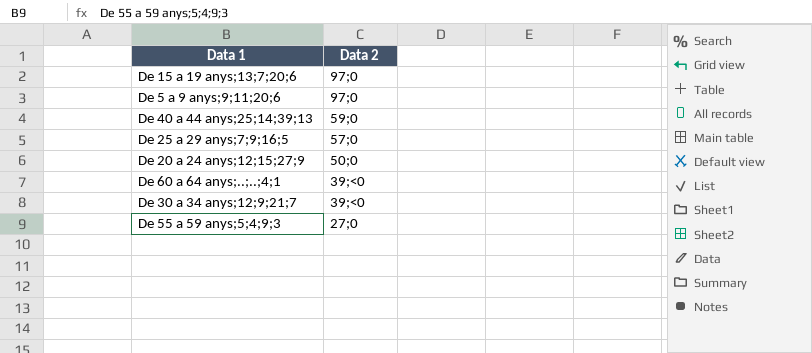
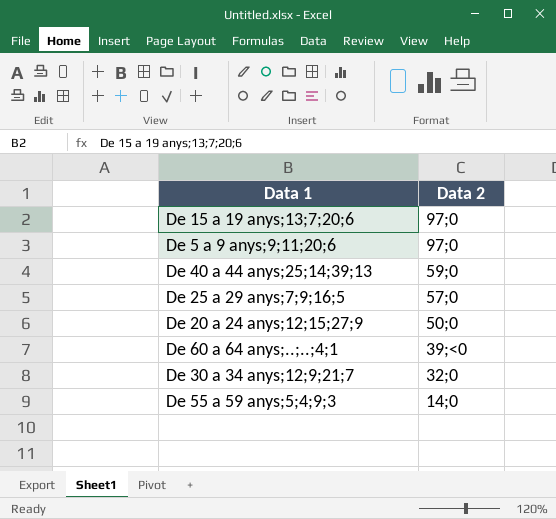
De 30 a 34 anys;12;9;21;7 | Data 2: 39;<0 -> 32;0
De 55 a 59 anys;5;4;9;3 | Data 2: 27;0 -> 14;0

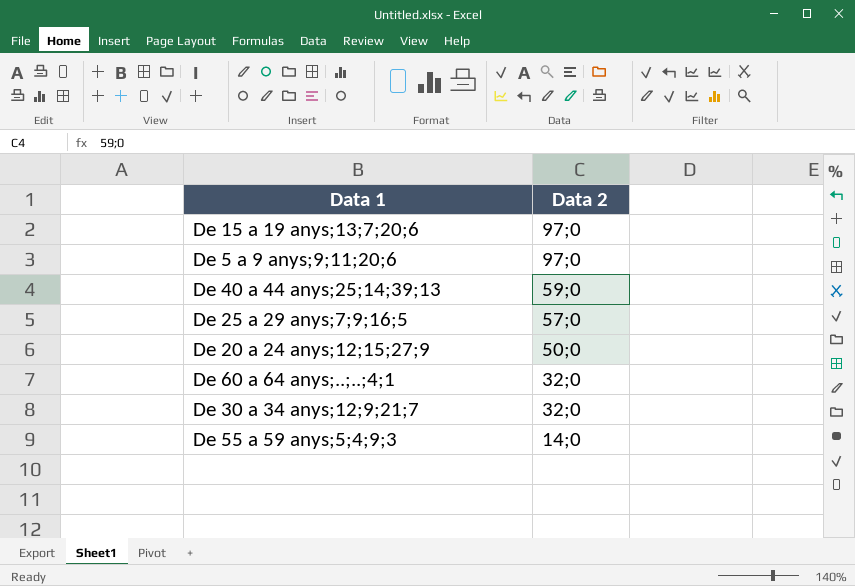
De 60 a 64 anys;..;..;4;1 | Data 2: 39;<0 -> 32;0

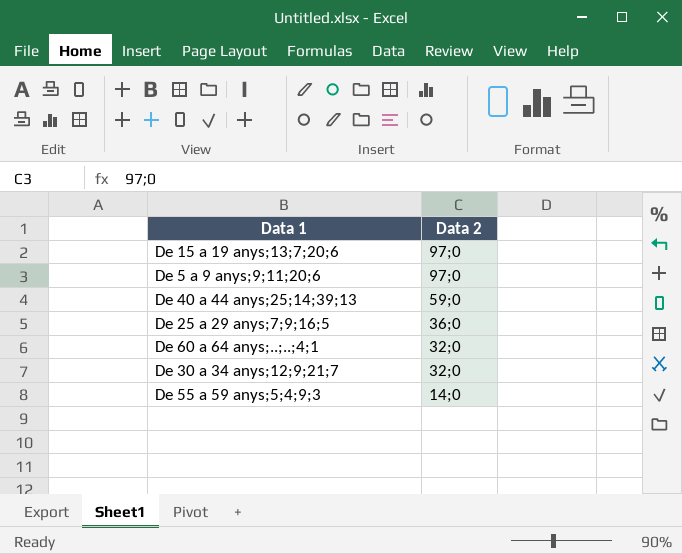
row De 20 a 24 anys;12;15;27;9: 50;0 -> none
De 25 a 29 anys;7;9;16;5 | Data 2: 57;0 -> 36;0

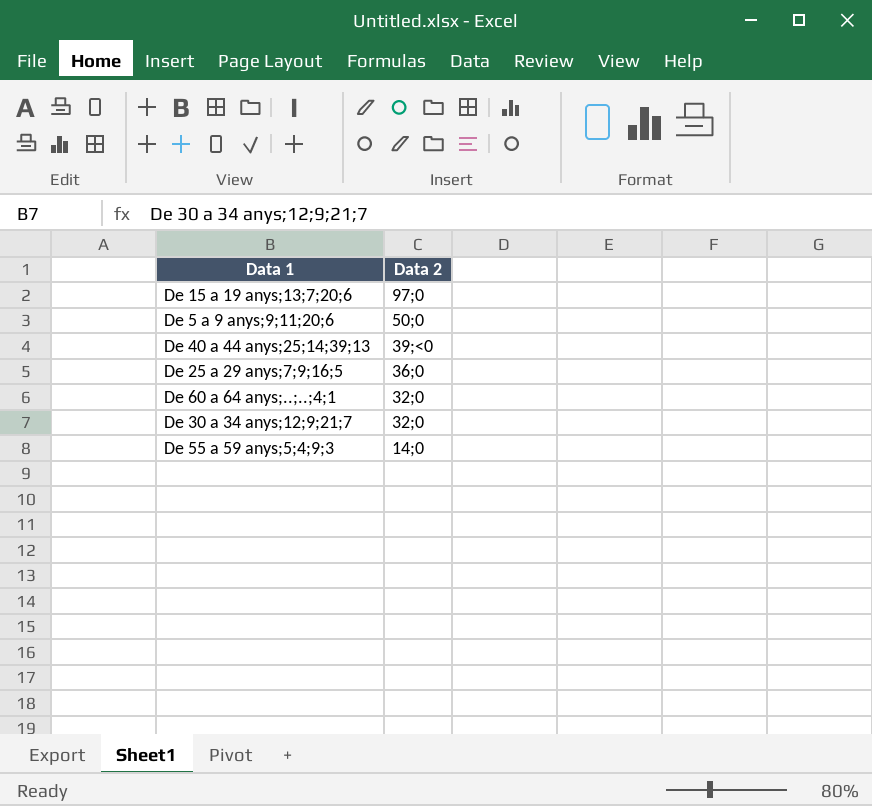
De 5 a 9 anys;9;11;20;6 | Data 2: 97;0 -> 50;0
De 40 a 44 anys;25;14;39;13 | Data 2: 59;0 -> 39;<0

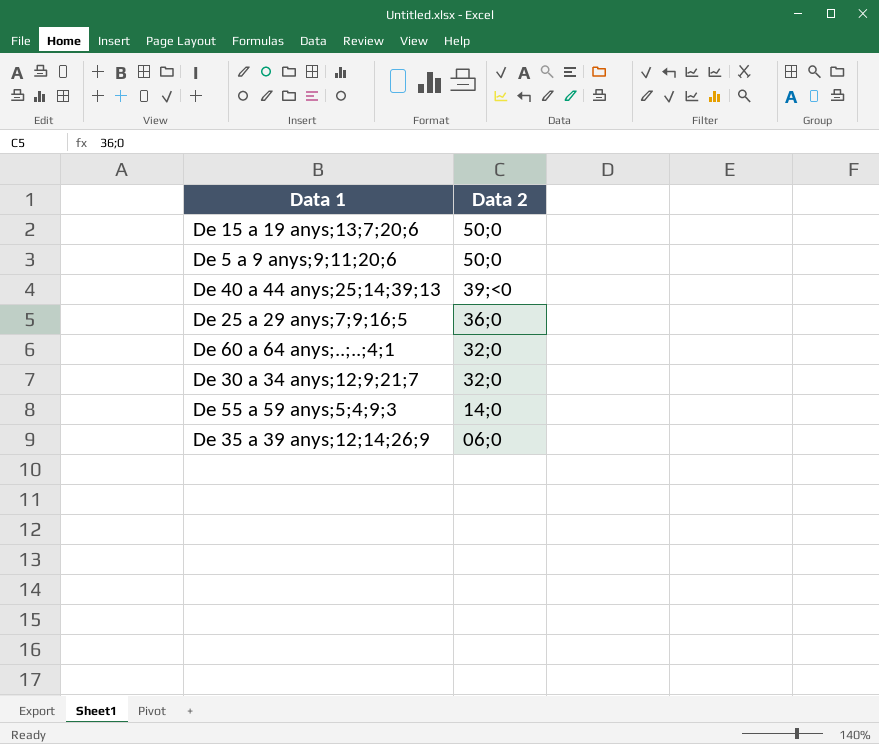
De 15 a 19 anys;13;7;20;6 | Data 2: 97;0 -> 50;0
row De 35 a 39 anys;12;14;26;9: none -> 06;0

